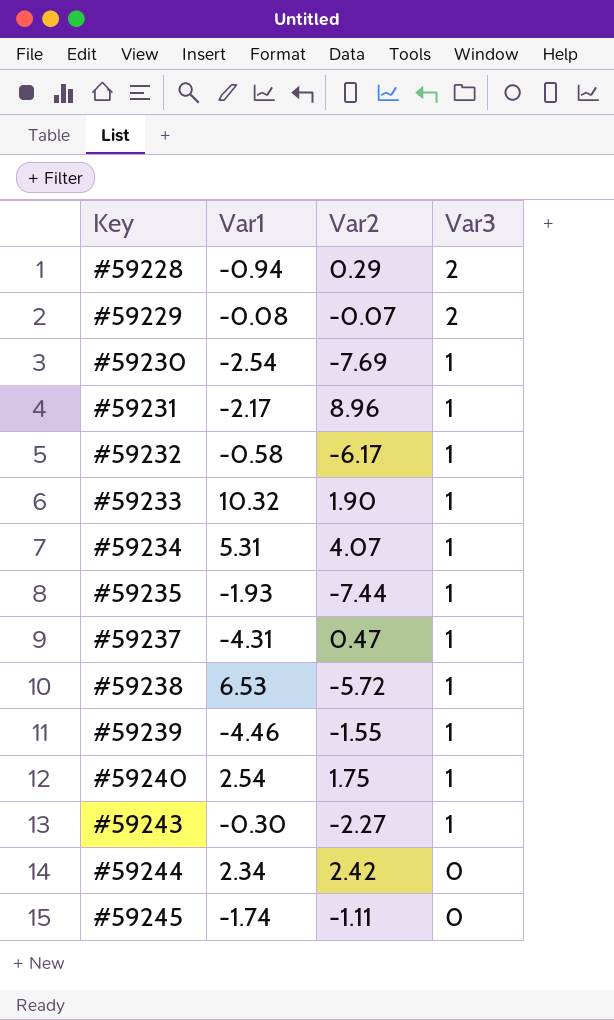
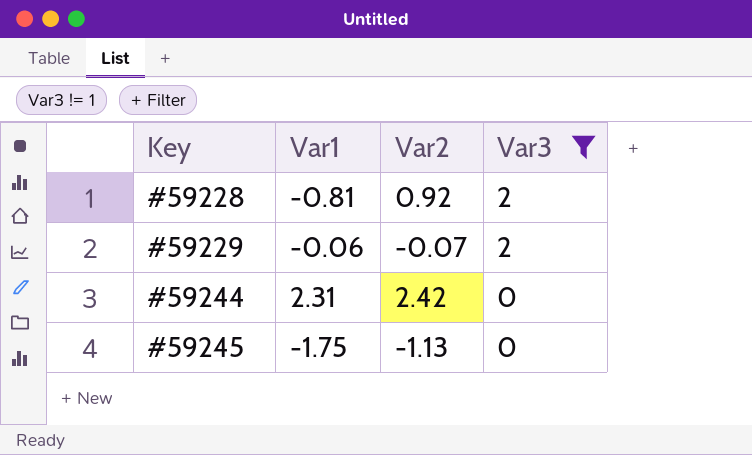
filter: none -> Var3 != 1
#59228 | Var1: -0.94 -> -0.81
#59228 | Var2: 0.29 -> 0.92
#59229 | Var1: -0.08 -> -0.06
#59244 | Var1: 2.34 -> 2.31
#59245 | Var1: -1.74 -> -1.75
#59245 | Var2: -1.11 -> -1.13

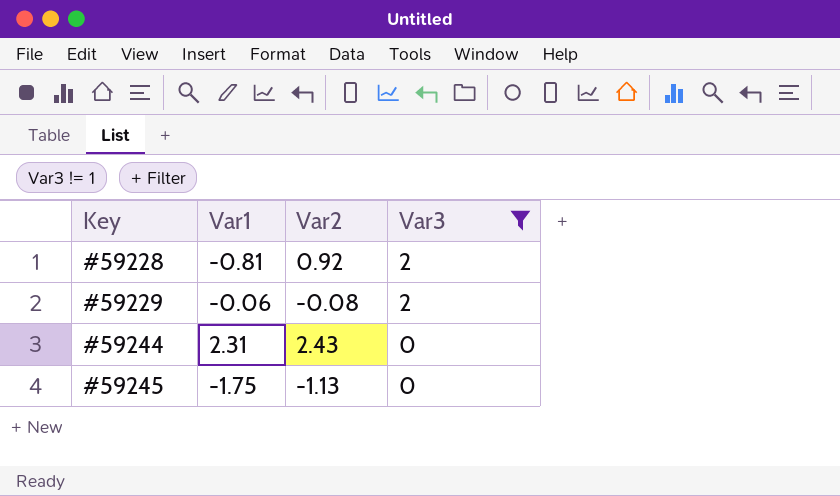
#59229 | Var2: -0.07 -> -0.08
#59244 | Var2: 2.42 -> 2.43

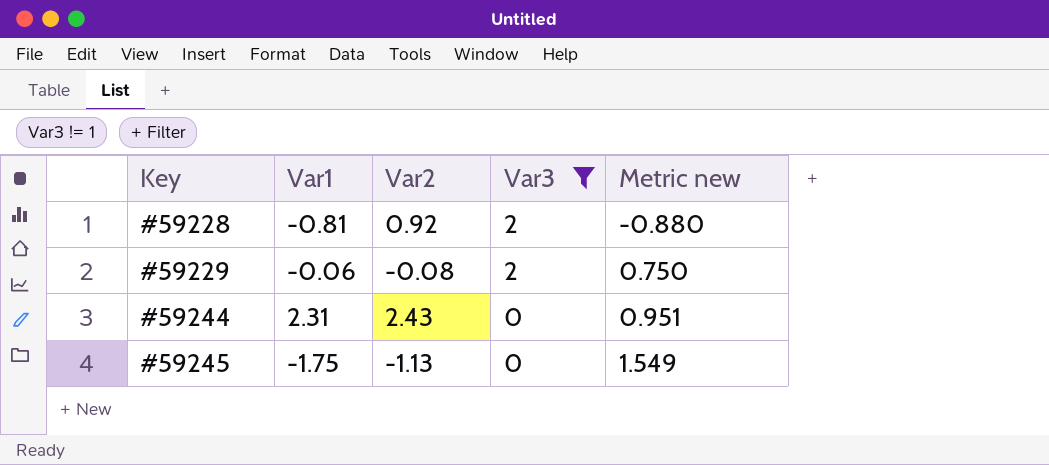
column Metric new | formula: none -> [Var1] / [Var2]

